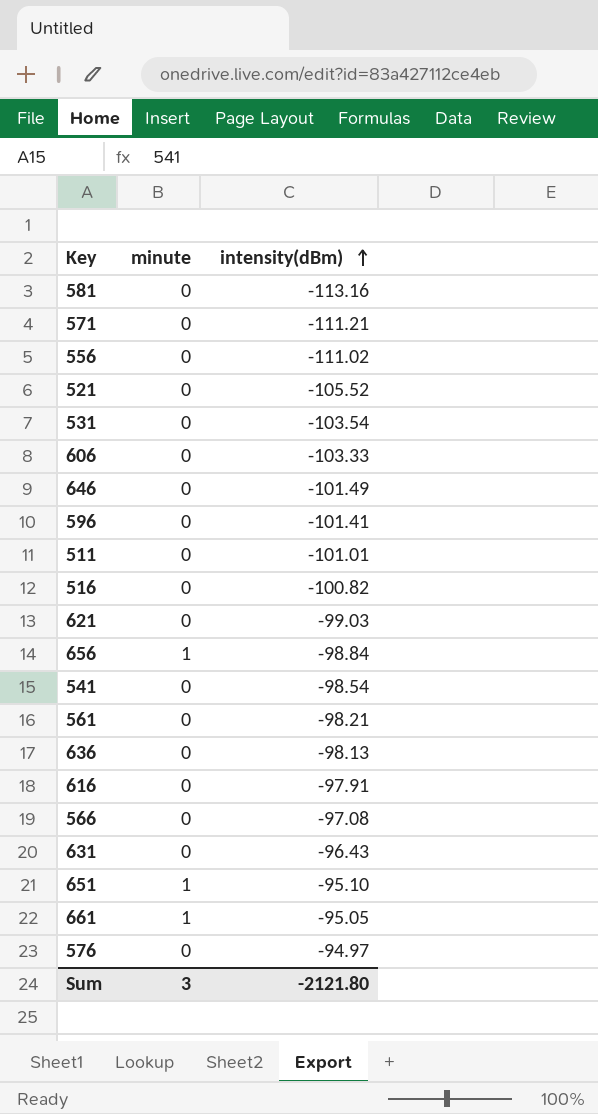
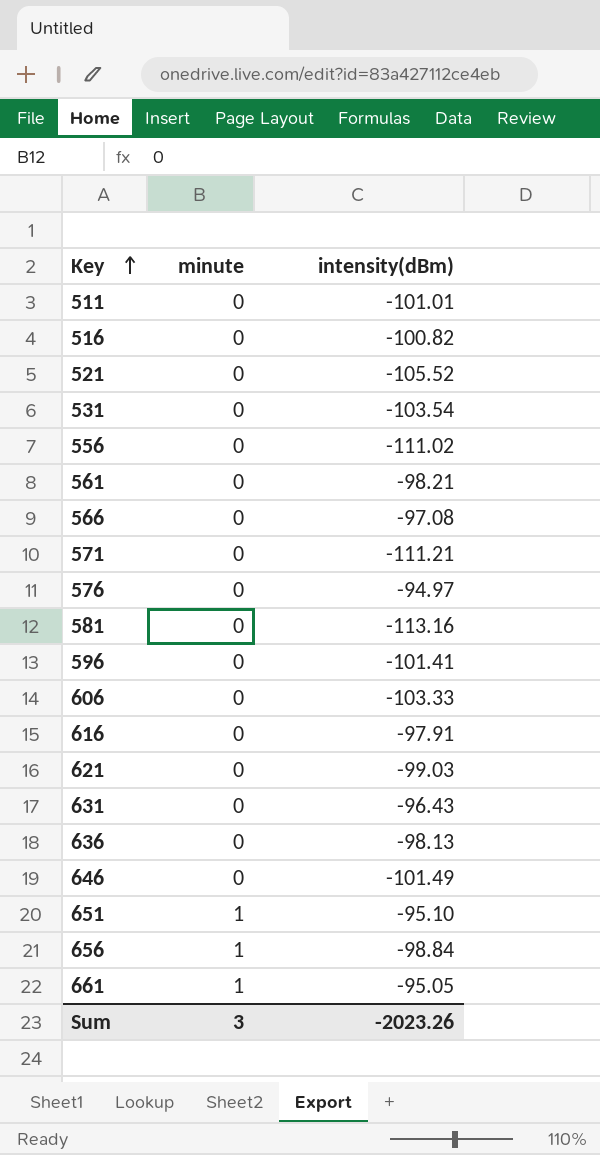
row order: intensity(dBm) ascending -> Key ascending
row 541: 0 | -98.54 -> none
Sum | intensity(dBm): -2121.80 -> -2023.26

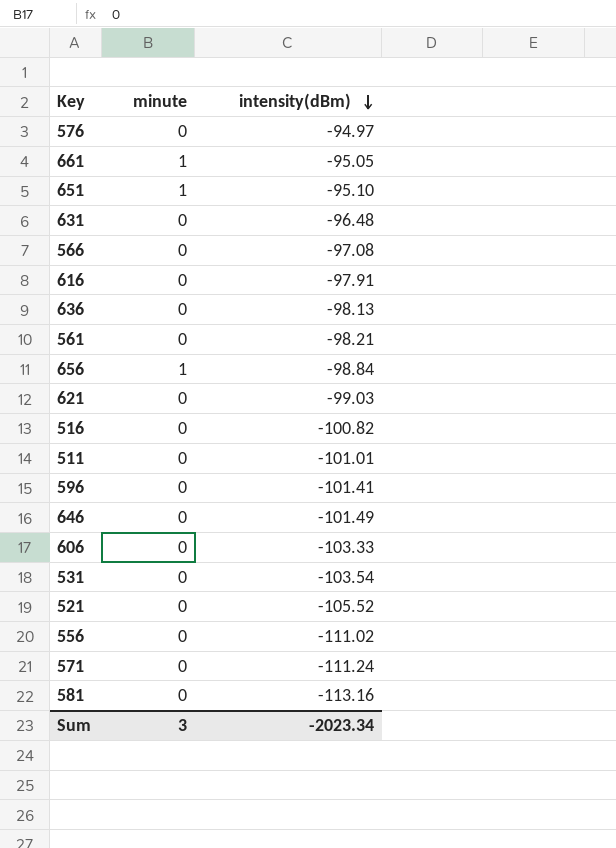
row order: Key ascending -> intensity(dBm) descending
631 | intensity(dBm): -96.43 -> -96.48
571 | intensity(dBm): -111.21 -> -111.24
Sum | intensity(dBm): -2023.26 -> -2023.34

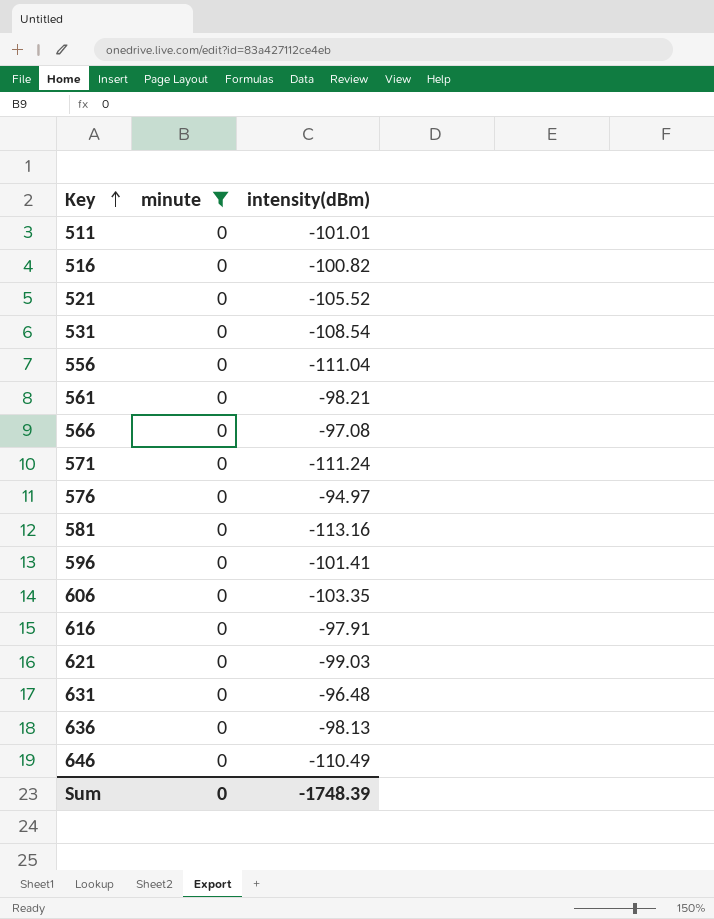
filter: none -> minute = 0
row order: intensity(dBm) descending -> Key ascending
531 | intensity(dBm): -103.54 -> -108.54
556 | intensity(dBm): -111.02 -> -111.04
606 | intensity(dBm): -103.33 -> -103.35
646 | intensity(dBm): -101.49 -> -110.49
Sum | minute: 3 -> 0
Sum | intensity(dBm): -2023.34 -> -1748.39

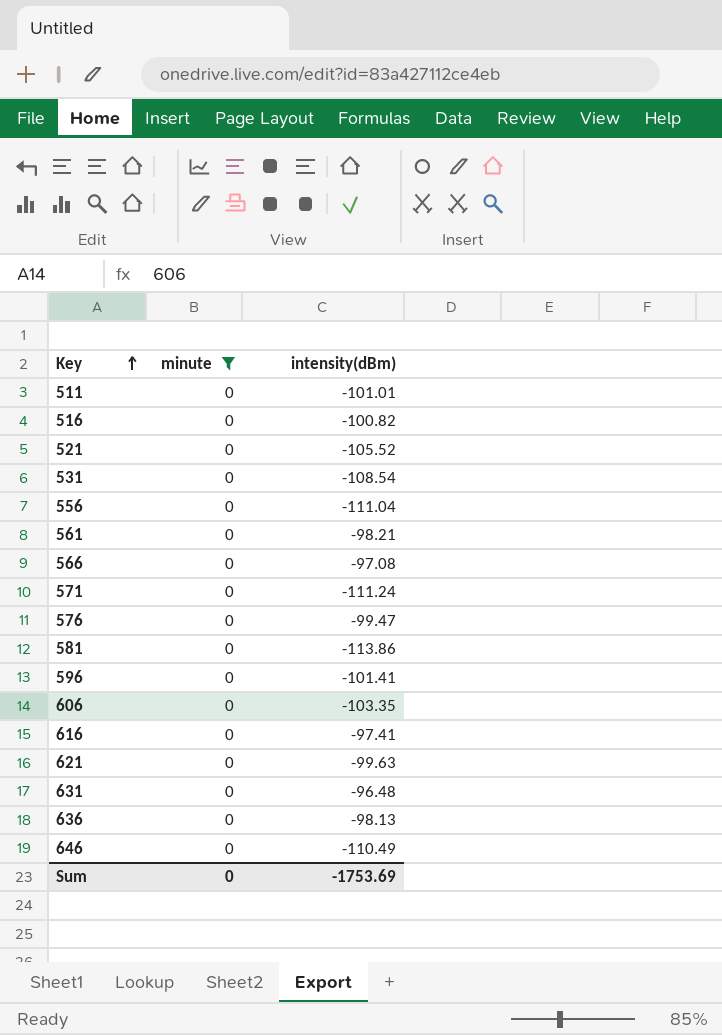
576 | intensity(dBm): -94.97 -> -99.47
581 | intensity(dBm): -113.16 -> -113.86
616 | intensity(dBm): -97.91 -> -97.41
621 | intensity(dBm): -99.03 -> -99.63
Sum | intensity(dBm): -1748.39 -> -1753.69

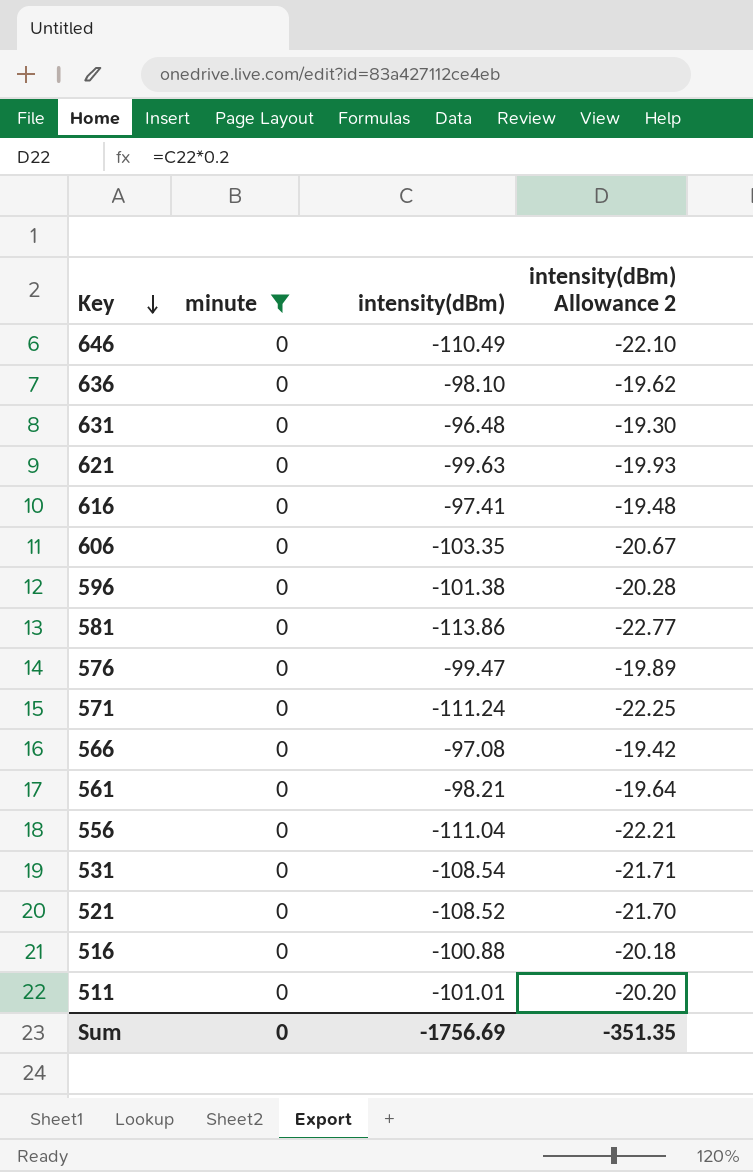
row order: Key ascending -> Key descending
column intensity(dBm) Allowance 2 | formula: none -> [intensity(dBm)] * 0.2
636 | intensity(dBm): -98.13 -> -98.10
596 | intensity(dBm): -101.41 -> -101.38
521 | intensity(dBm): -105.52 -> -108.52
516 | intensity(dBm): -100.82 -> -100.88
Sum | intensity(dBm): -1753.69 -> -1756.69

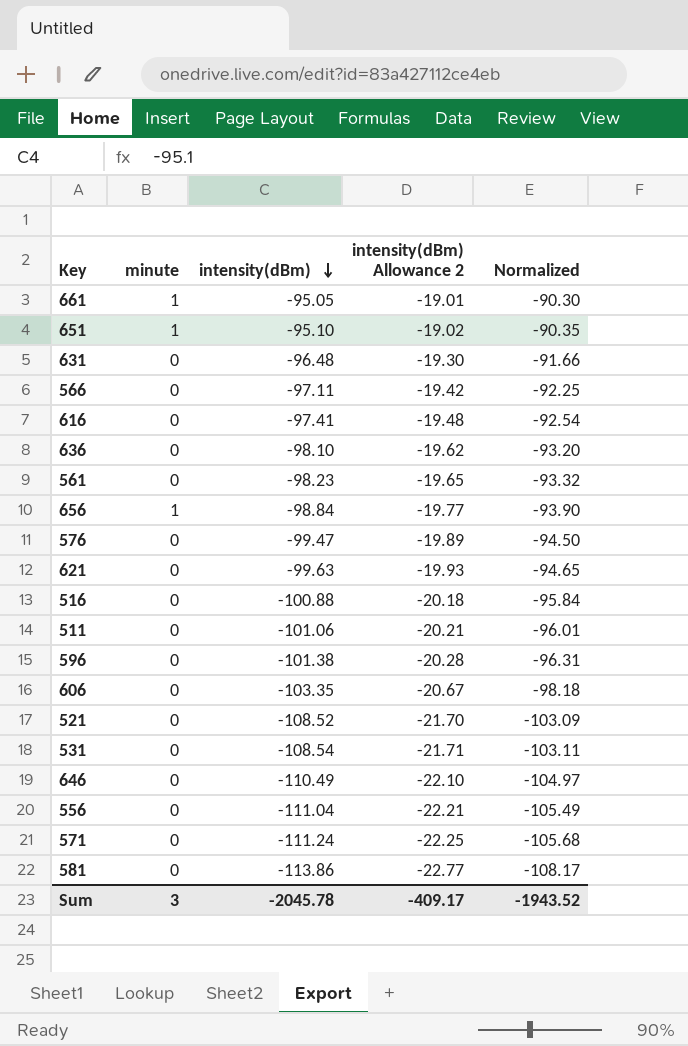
filter: minute = 0 -> none
row order: Key descending -> intensity(dBm) descending
column Normalized | formula: none -> [intensity(dBm)] * 0.95
566 | intensity(dBm): -97.08 -> -97.11
561 | intensity(dBm): -98.21 -> -98.23
561 | intensity(dBm) Allowance 2: -19.64 -> -19.65
511 | intensity(dBm): -101.01 -> -101.06
511 | intensity(dBm) Allowance 2: -20.20 -> -20.21
Sum | minute: 0 -> 3
Sum | intensity(dBm): -1756.69 -> -2045.78
Sum | intensity(dBm) Allowance 2: -351.35 -> -409.17

